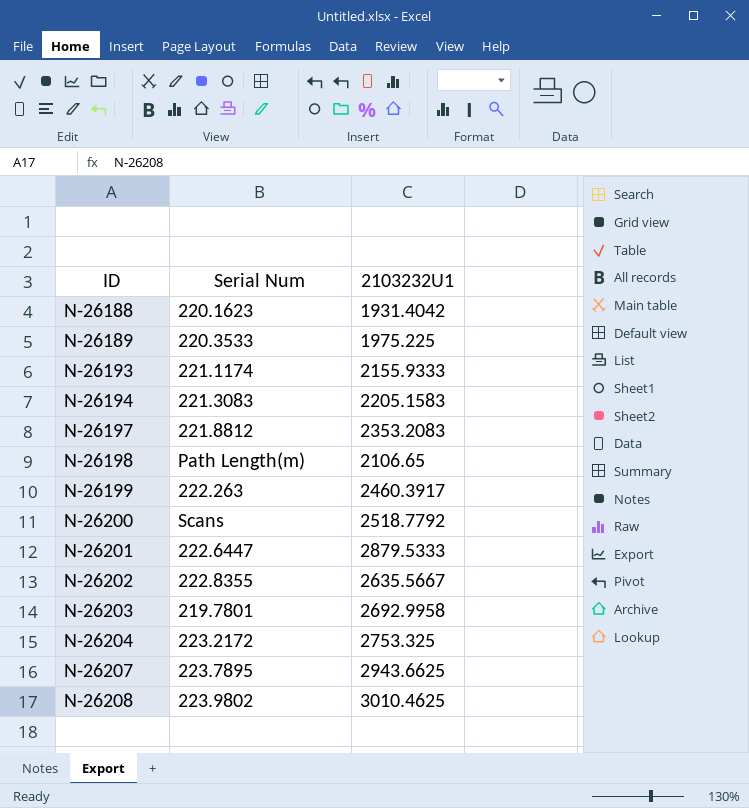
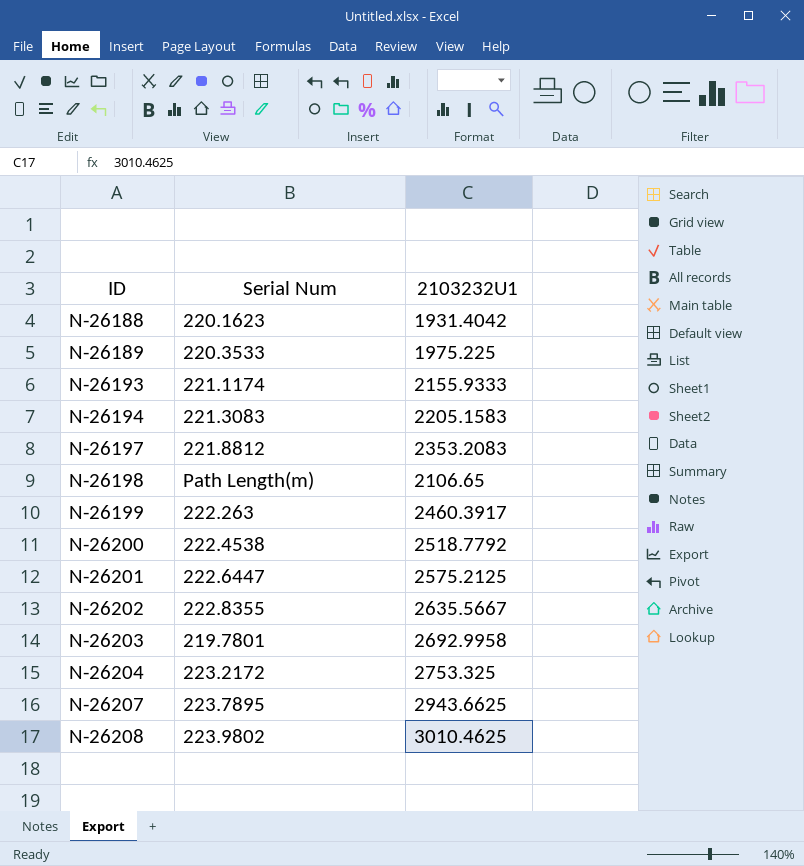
N-26200 | Serial Num: Scans -> 222.4538
N-26201 | 2103232U1: 2879.5333 -> 2575.2125

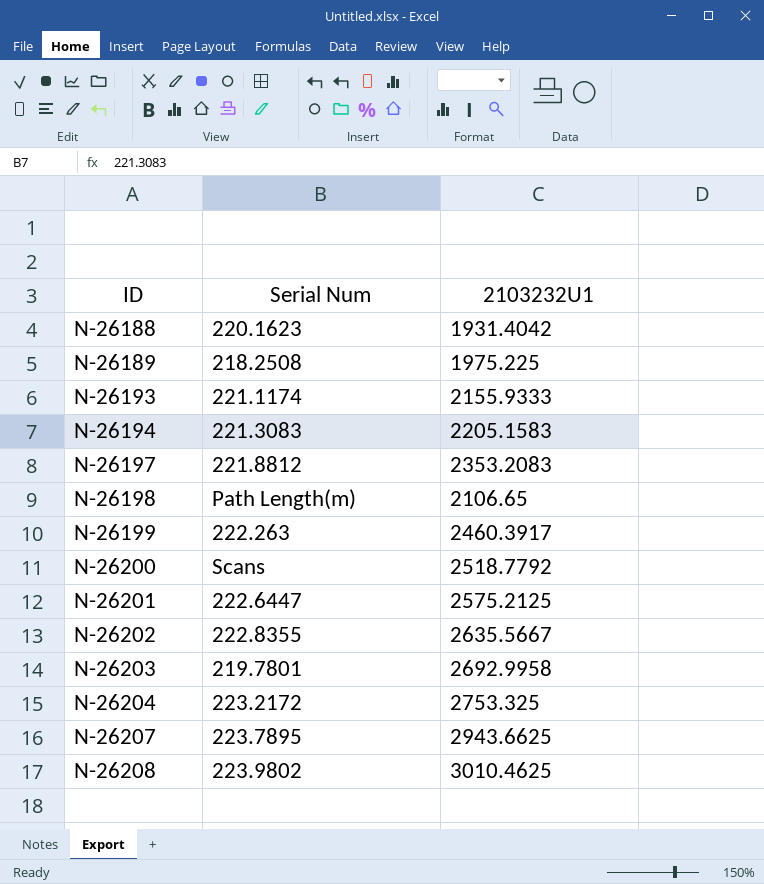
N-26189 | Serial Num: 220.3533 -> 218.2508
N-26200 | Serial Num: 222.4538 -> Scans

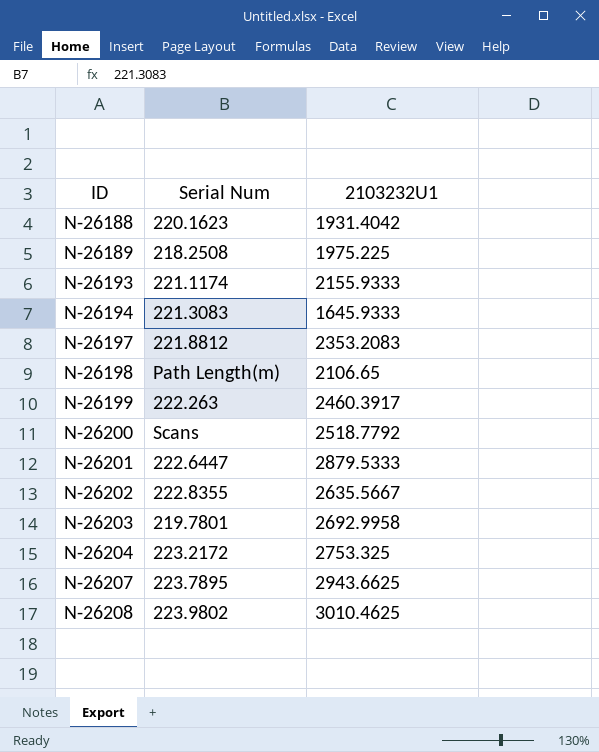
N-26194 | 2103232U1: 2205.1583 -> 1645.9333
N-26201 | 2103232U1: 2575.2125 -> 2879.5333

